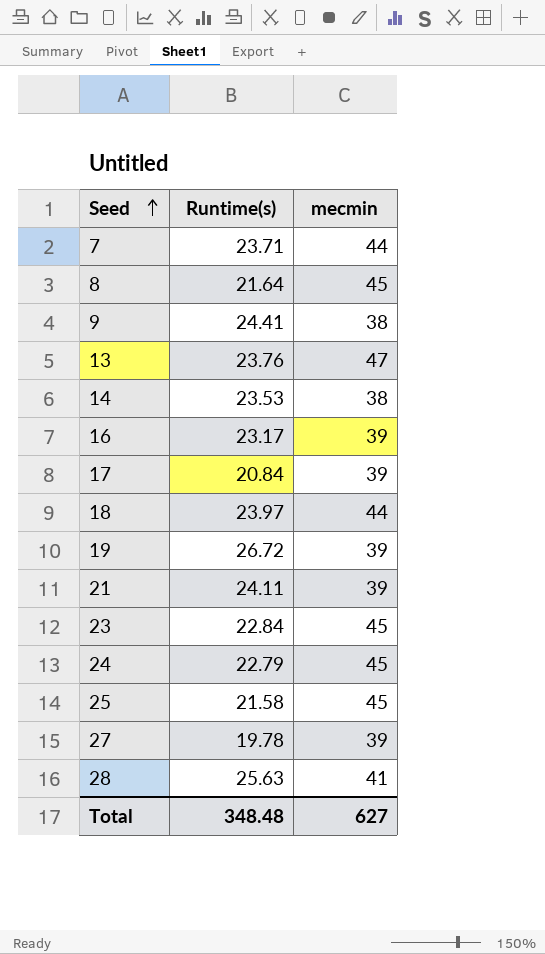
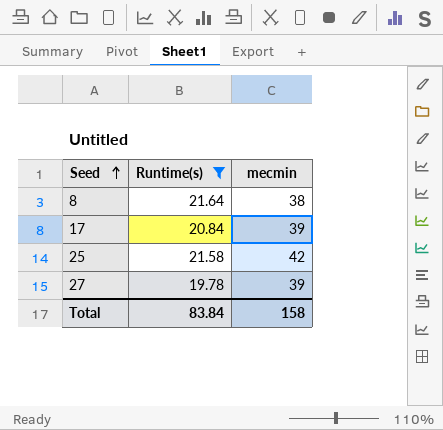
filter: none -> Runtime(s) <= 21.64
8 | mecmin: 45 -> 38
25 | mecmin: 45 -> 42
Total | Runtime(s): 348.48 -> 83.84
Total | mecmin: 627 -> 158

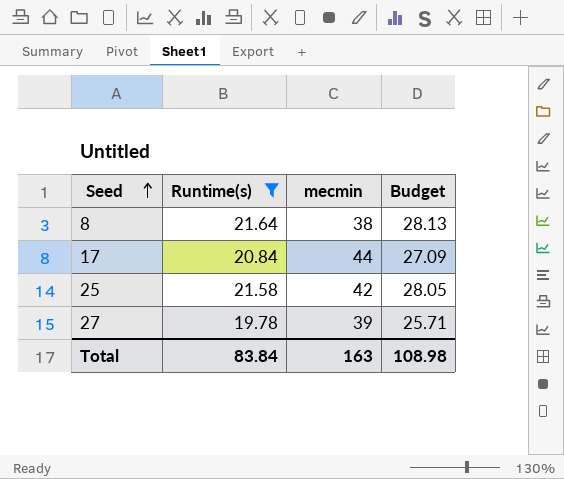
column Budget | formula: none -> [Runtime(s)] * 1.3
17 | mecmin: 39 -> 44
Total | mecmin: 158 -> 163

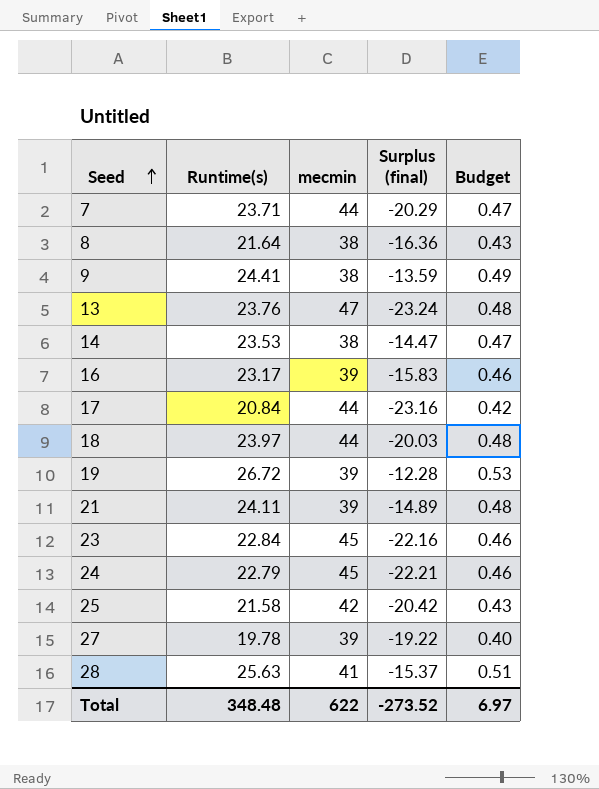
filter: Runtime(s) <= 21.64 -> none
column Surplus (final) | formula: none -> [Runtime(s)] - [mecmin]
column Budget | formula: [Runtime(s)] * 1.3 -> [Runtime(s)] * 0.02
Total | Runtime(s): 83.84 -> 348.48
Total | mecmin: 163 -> 622
Total | Budget: 108.98 -> 6.97

